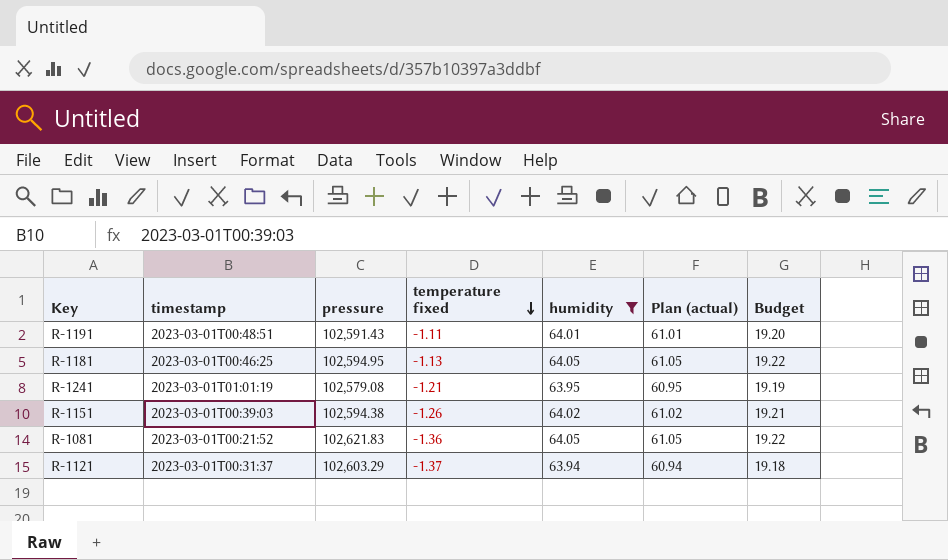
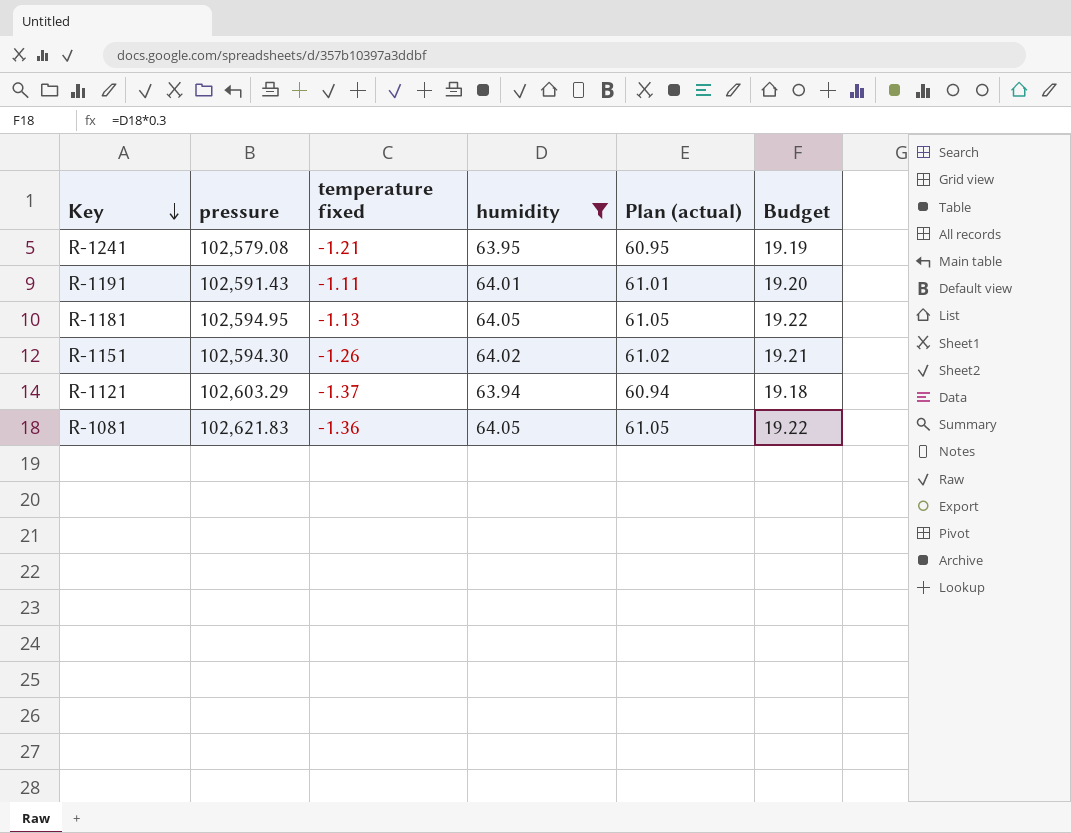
row order: temperature fixed descending -> Key descending
column timestamp | position: 2 -> none
R-1151 | pressure: 102,594.38 -> 102,594.30

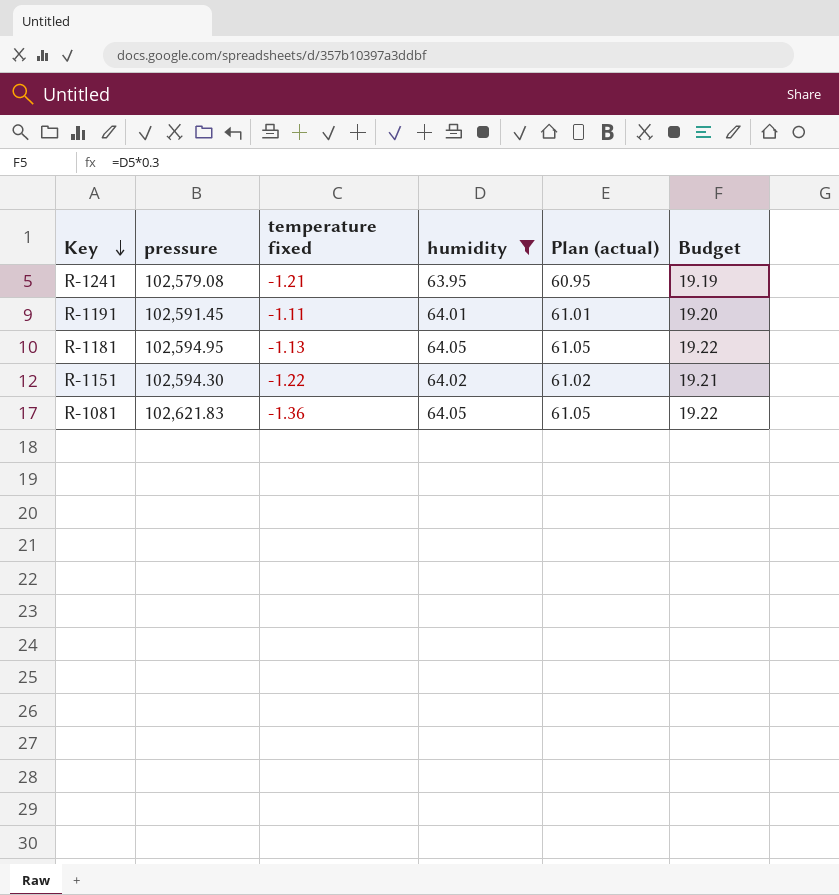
row R-1121: 102,603.29 | -1.37 | 63.94 | 60.94 | 19.18 -> none
R-1191 | pressure: 102,591.43 -> 102,591.45
R-1151 | temperature fixed: -1.26 -> -1.22

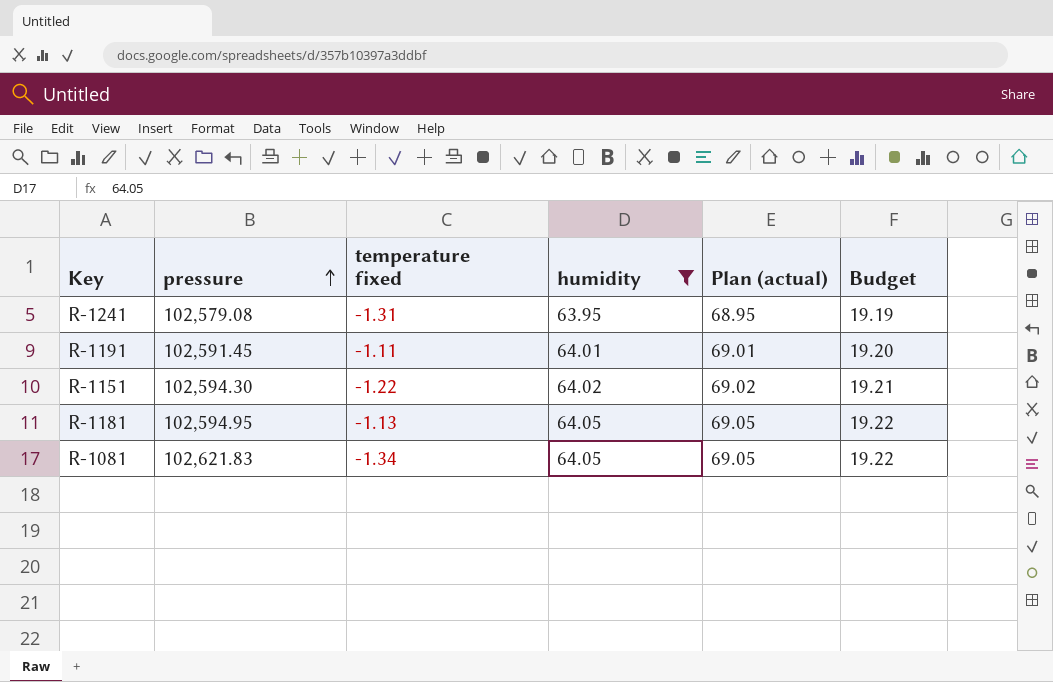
row order: Key descending -> pressure ascending
column Plan (actual) | formula: [humidity] - 3 -> [humidity] + 5
R-1241 | temperature fixed: -1.21 -> -1.31
R-1081 | temperature fixed: -1.36 -> -1.34

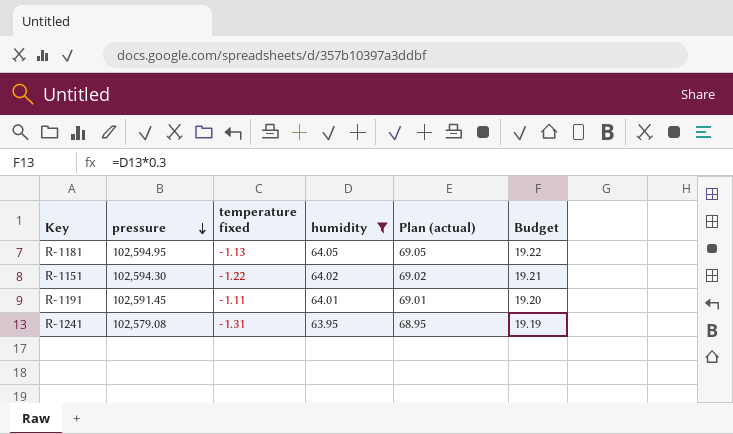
row order: pressure ascending -> pressure descending
row R-1081: 102,621.83 | -1.34 | 64.05 | 69.05 | 19.22 -> none

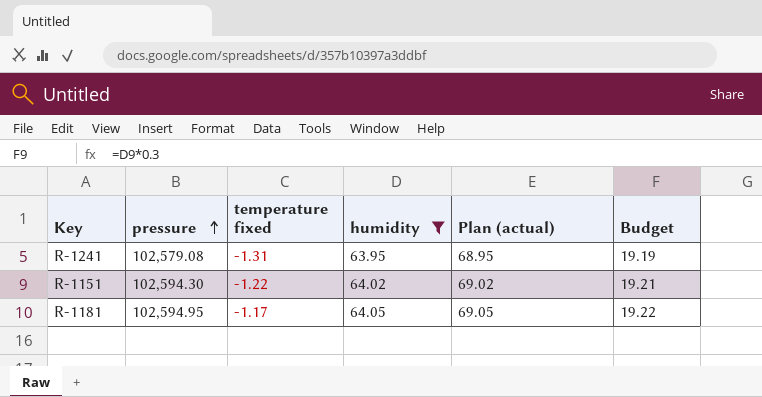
row order: pressure descending -> pressure ascending
row R-1191: 102,591.45 | -1.11 | 64.01 | 69.01 | 19.20 -> none
R-1181 | temperature fixed: -1.13 -> -1.17

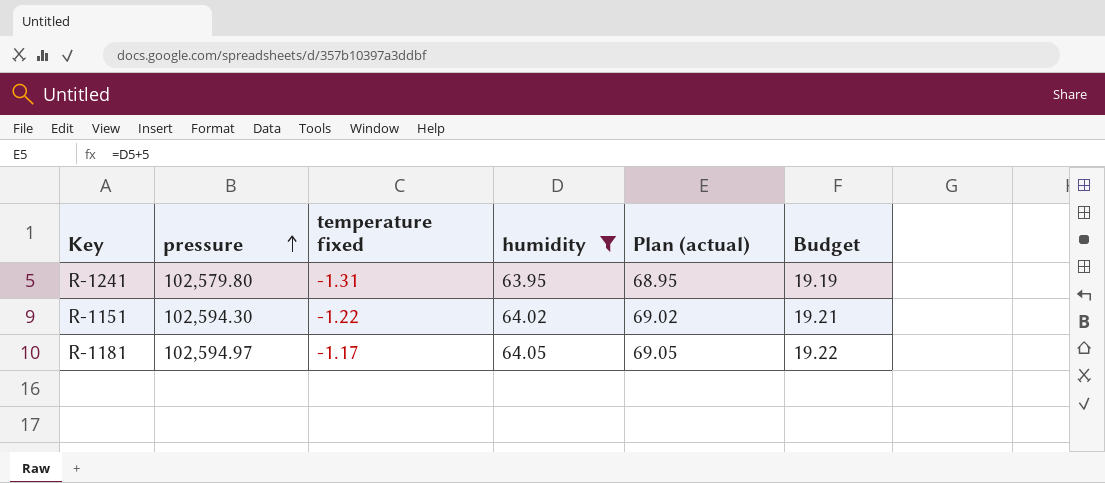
R-1241 | pressure: 102,579.08 -> 102,579.80
R-1181 | pressure: 102,594.95 -> 102,594.97

